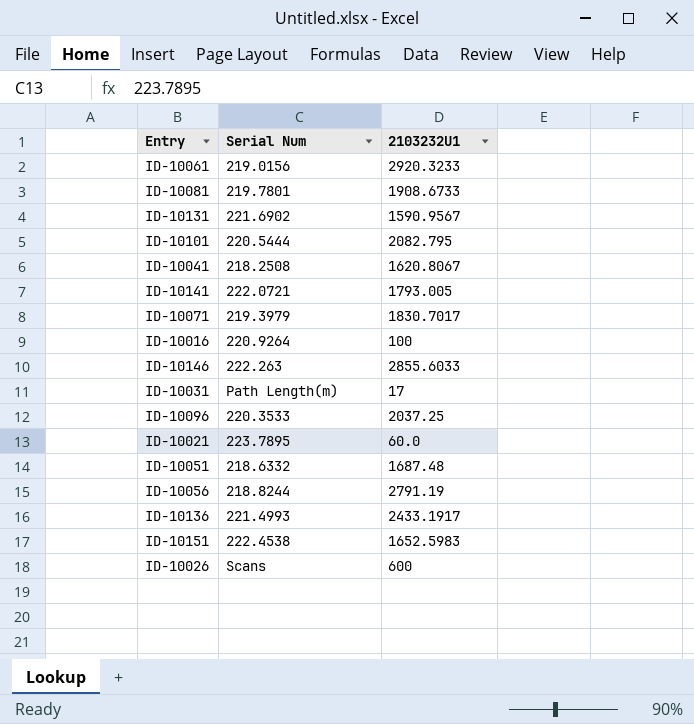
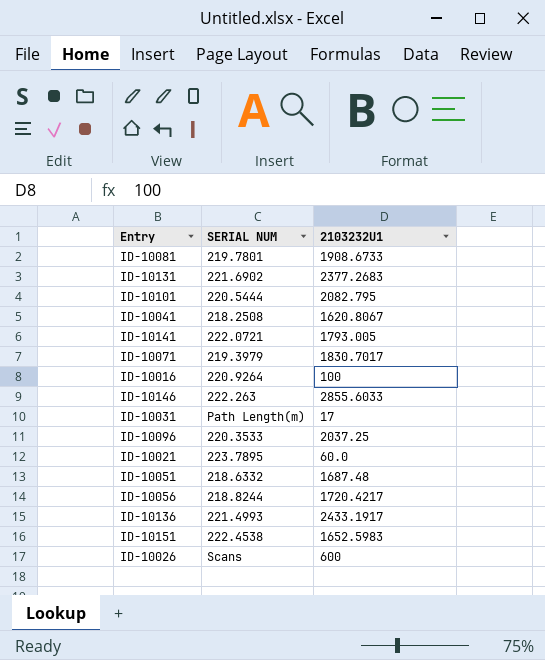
column name: Serial Num -> SERIAL NUM
row ID-10061: 219.0156 | 2920.3233 -> none
ID-10131 | 2103232U1: 1590.9567 -> 2377.2683
ID-10056 | 2103232U1: 2791.19 -> 1720.4217

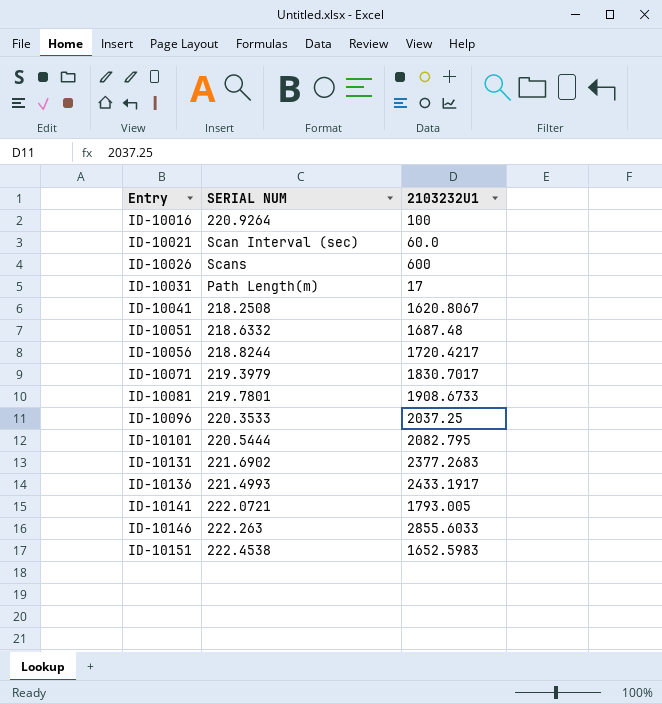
row order: none -> Entry ascending
ID-10021 | SERIAL NUM: 223.7895 -> Scan Interval (sec)

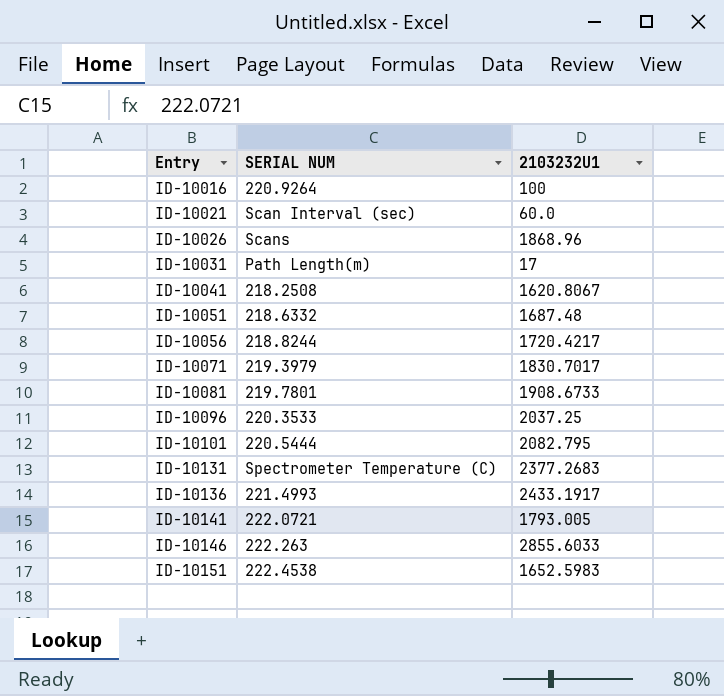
ID-10026 | 2103232U1: 600 -> 1868.96
ID-10131 | SERIAL NUM: 221.6902 -> Spectrometer Temperature (C)

